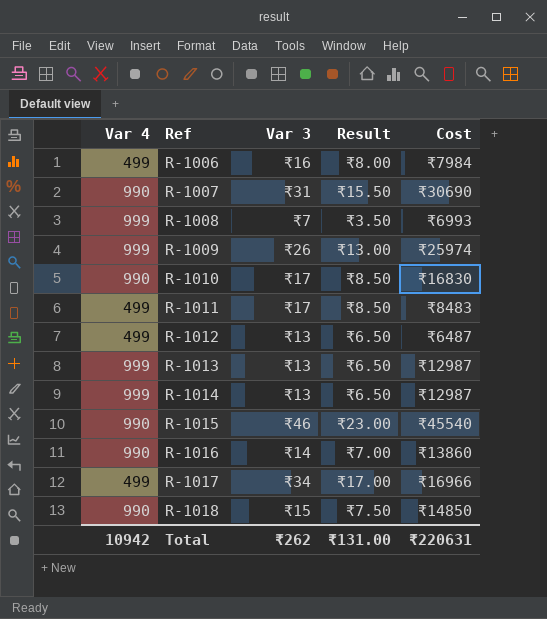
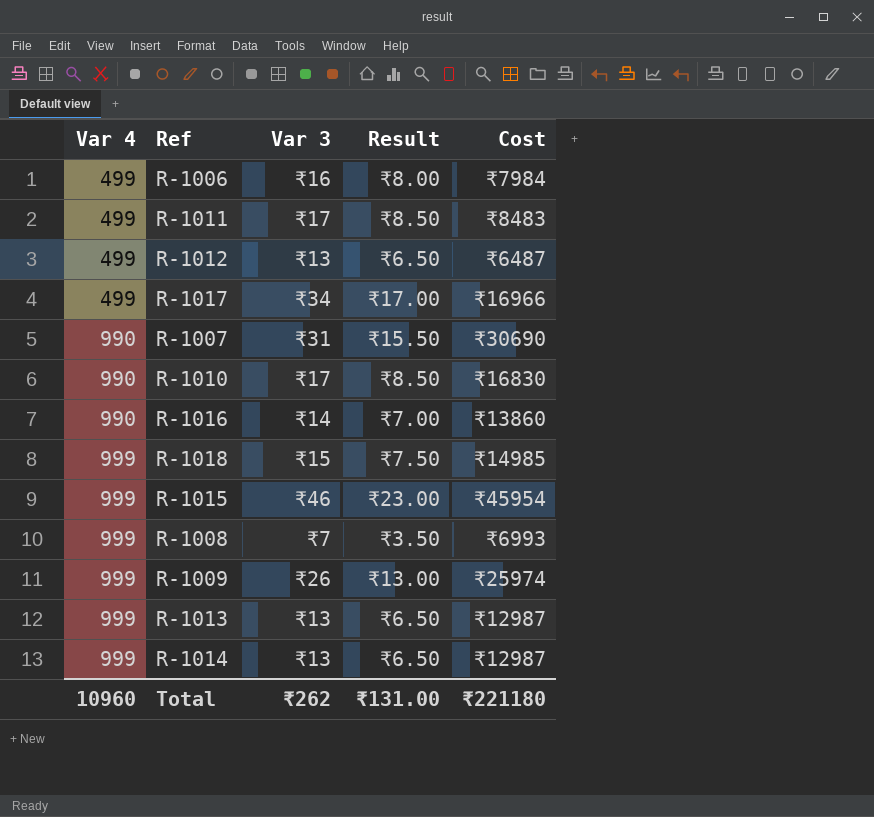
row order: Ref ascending -> Var 4 ascending
R-1018 | Var 4: 990 -> 999
R-1018 | Cost: ₹14850 -> ₹14985
R-1015 | Var 4: 990 -> 999
R-1015 | Cost: ₹45540 -> ₹45954
Total | Var 4: 10942 -> 10960
Total | Cost: ₹220631 -> ₹221180

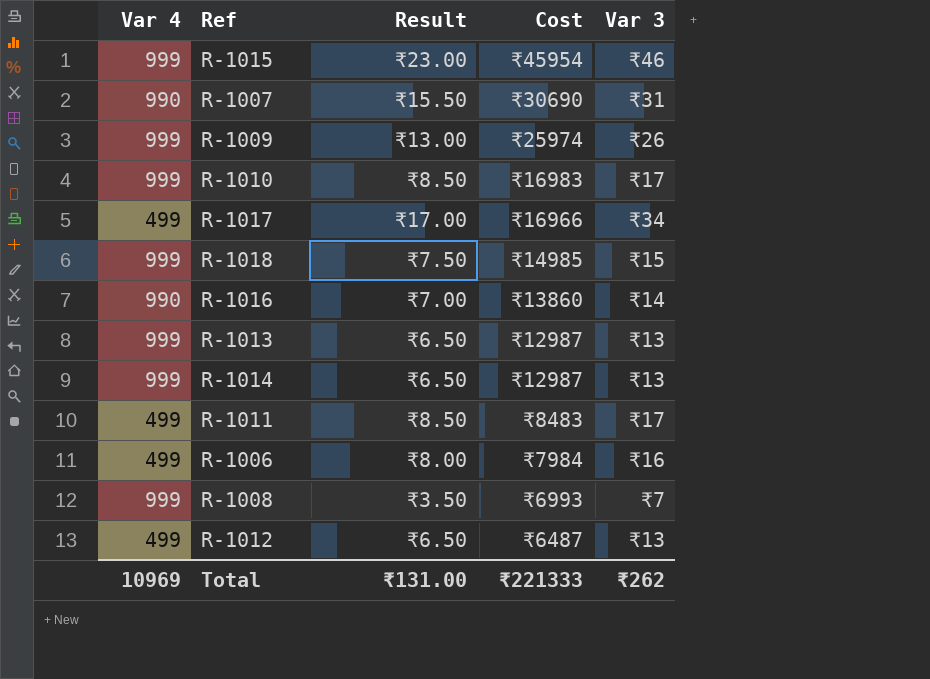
row order: Var 4 ascending -> Cost descending
column Var 3 | position: 3 -> 5
R-1010 | Var 4: 990 -> 999
R-1010 | Cost: ₹16830 -> ₹16983
Total | Var 4: 10960 -> 10969
Total | Cost: ₹221180 -> ₹221333

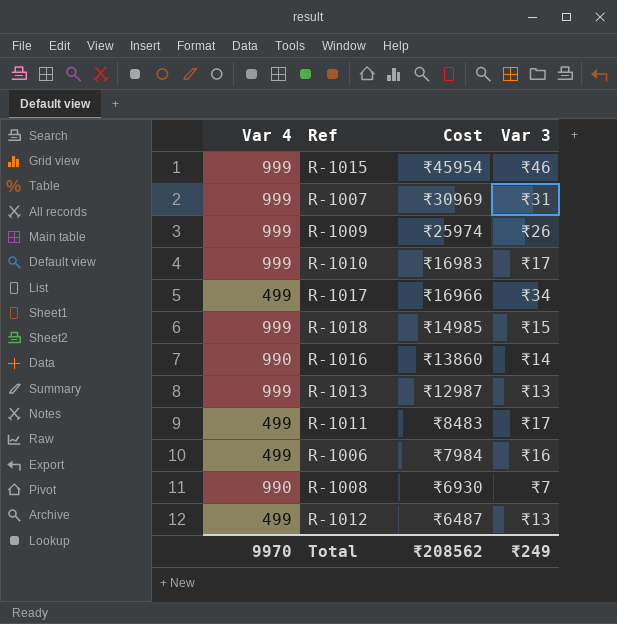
column Result | formula: [Var 3] * 0.5 -> none
row R-1014: 999 | ₹6.50 | ₹12987 | ₹13 -> none
R-1007 | Var 4: 990 -> 999
R-1007 | Cost: ₹30690 -> ₹30969
R-1008 | Var 4: 999 -> 990
R-1008 | Cost: ₹6993 -> ₹6930
Total | Var 4: 10969 -> 9970
Total | Cost: ₹221333 -> ₹208562
Total | Var 3: ₹262 -> ₹249

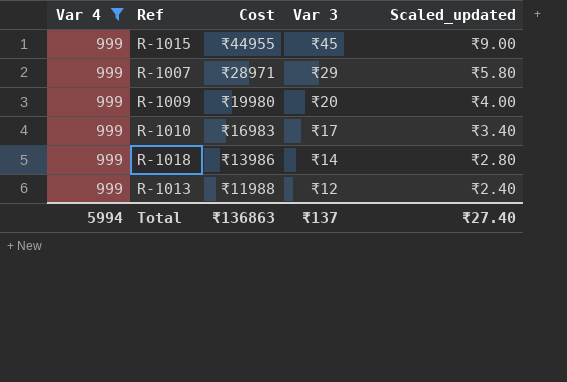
filter: none -> Var 4 = 999
column Scaled_updated | formula: none -> [Var 3] * 0.2
R-1015 | Cost: ₹45954 -> ₹44955
R-1015 | Var 3: ₹46 -> ₹45
R-1007 | Cost: ₹30969 -> ₹28971
R-1007 | Var 3: ₹31 -> ₹29
R-1009 | Cost: ₹25974 -> ₹19980
R-1009 | Var 3: ₹26 -> ₹20
R-1018 | Cost: ₹14985 -> ₹13986
R-1018 | Var 3: ₹15 -> ₹14
R-1013 | Cost: ₹12987 -> ₹11988
R-1013 | Var 3: ₹13 -> ₹12
Total | Var 4: 9970 -> 5994
Total | Cost: ₹208562 -> ₹136863
Total | Var 3: ₹249 -> ₹137

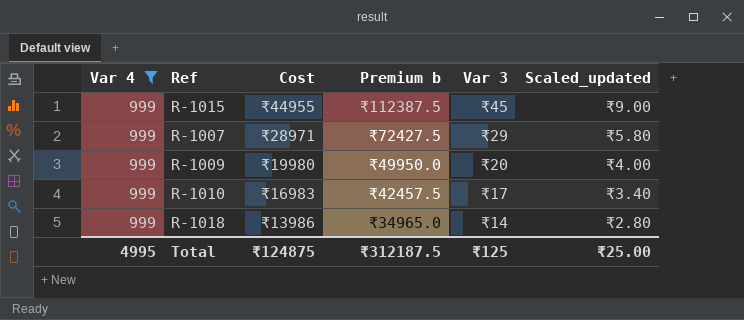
column Premium b | formula: none -> [Cost] * 2.5
row R-1013: 999 | ₹11988 | ₹12 | ₹2.40 -> none
Total | Var 4: 5994 -> 4995
Total | Cost: ₹136863 -> ₹124875
Total | Var 3: ₹137 -> ₹125
Total | Scaled_updated: ₹27.40 -> ₹25.00

